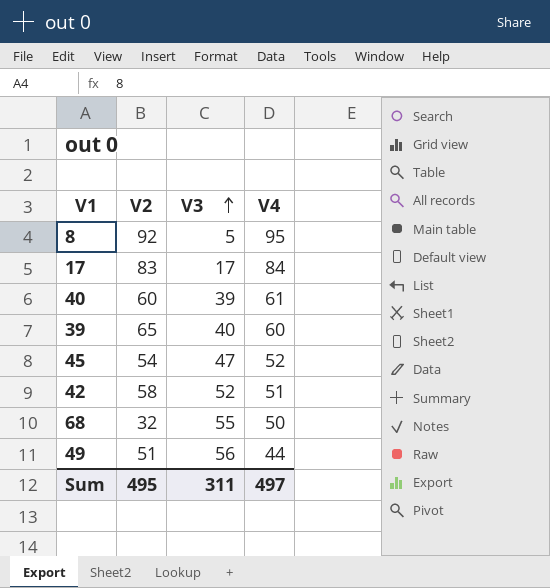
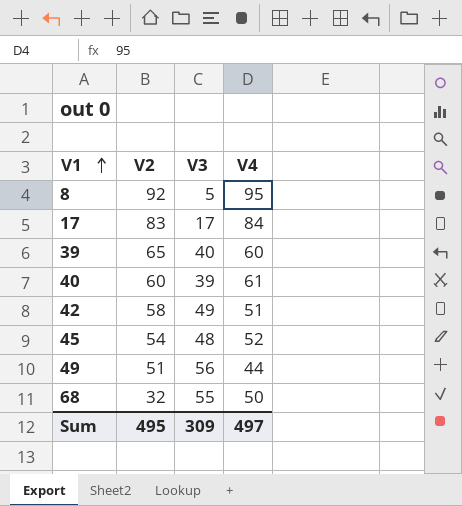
row order: V3 ascending -> V1 ascending
42 | V3: 52 -> 49
45 | V3: 47 -> 48
Sum | V3: 311 -> 309

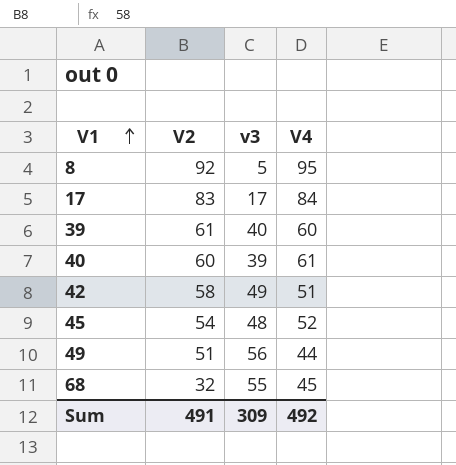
column name: V3 -> v3
39 | V2: 65 -> 61
68 | V4: 50 -> 45
Sum | V2: 495 -> 491
Sum | V4: 497 -> 492

